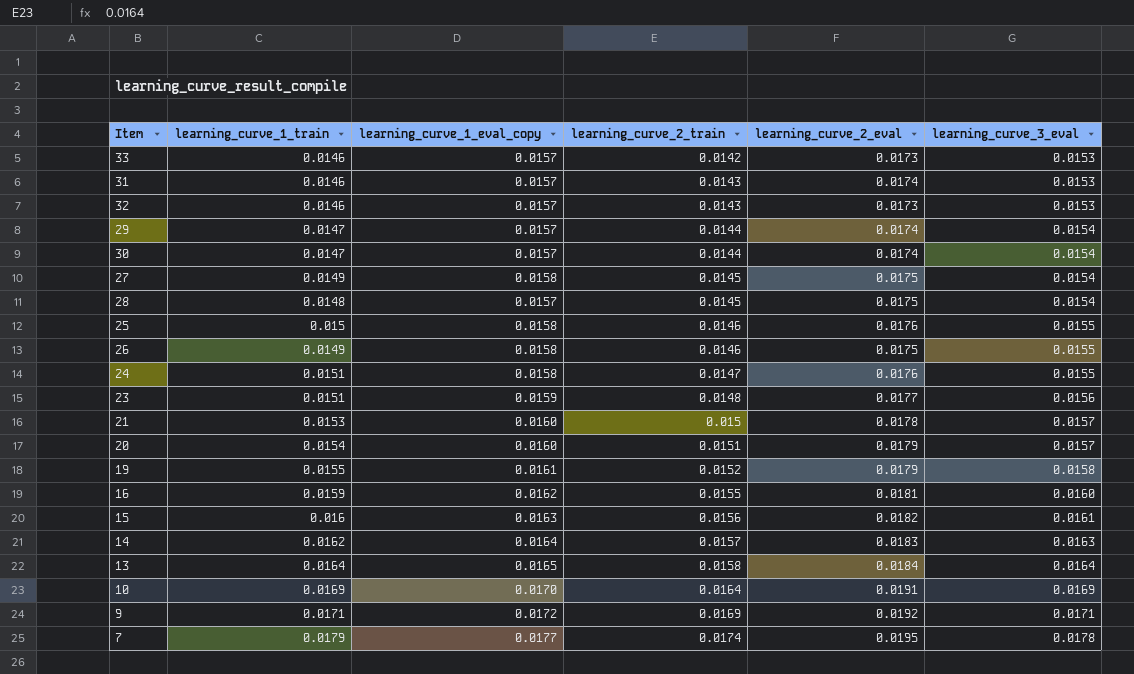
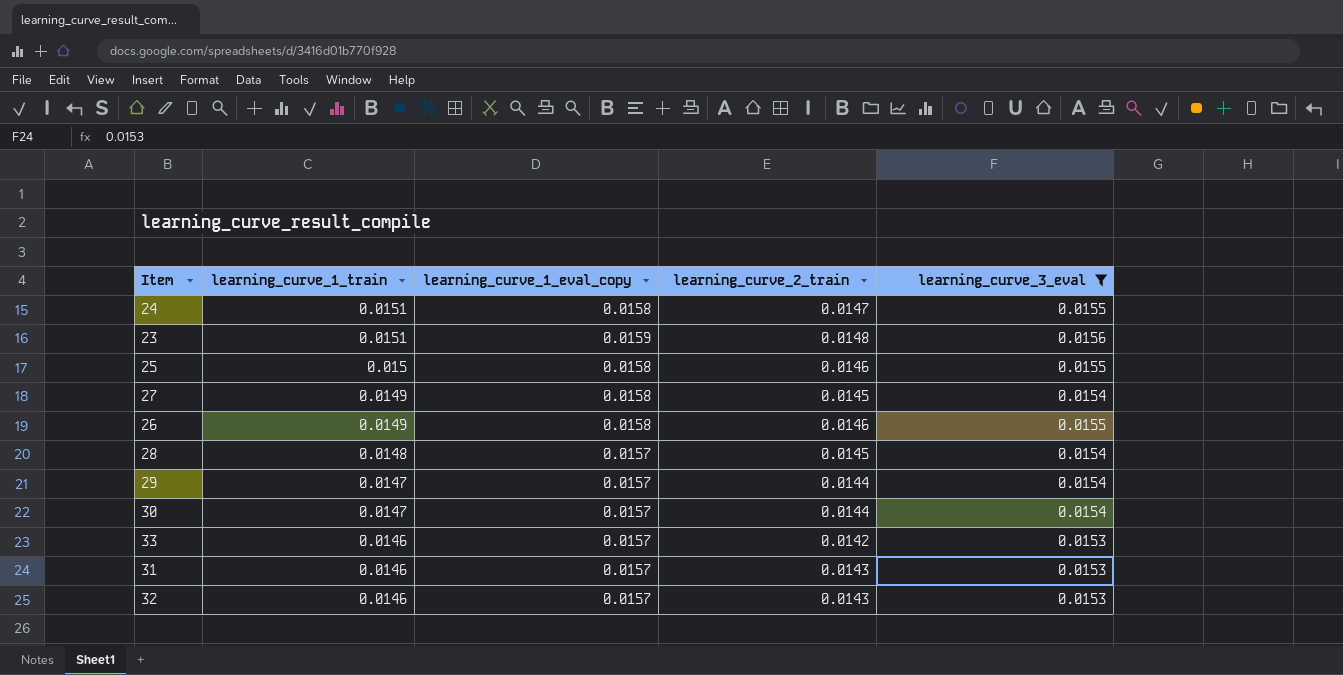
filter: none -> learning_curve_3_eval <= 0.0156
row order: learning_curve_2_train ascending -> learning_curve_1_train descending
column learning_curve_2_eval | position: 5 -> none

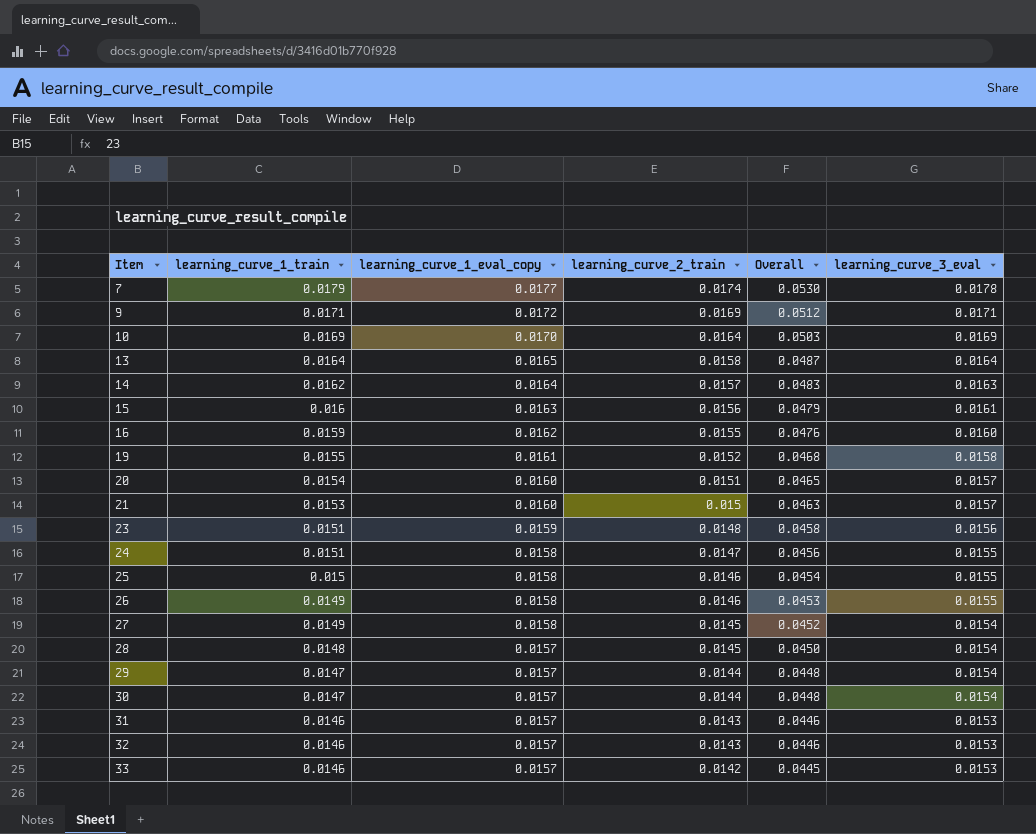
filter: learning_curve_3_eval <= 0.0156 -> none
row order: learning_curve_1_train descending -> Item ascending
column Overall | formula: none -> [learning_curve_1_train] + [learning_curve_1_eval_copy] + [learning_curve_2_train]

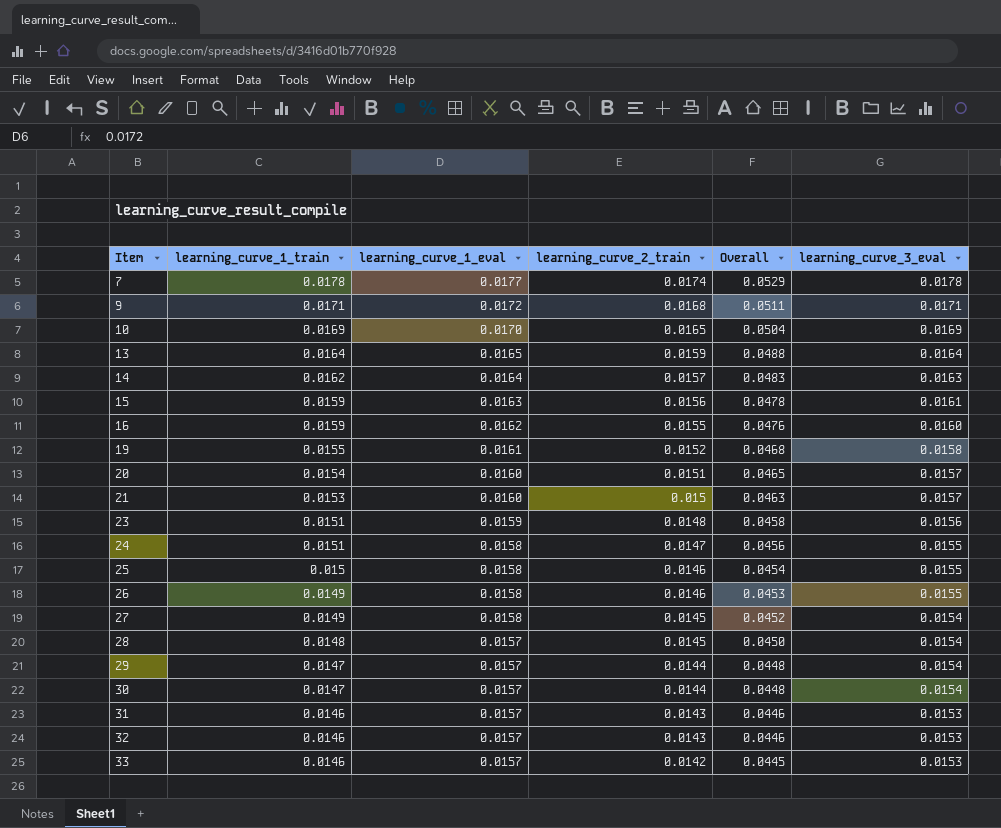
column name: learning_curve_1_eval_copy -> learning_curve_1_eval
7 | learning_curve_1_train: 0.0179 -> 0.0178
7 | Overall: 0.0530 -> 0.0529
9 | learning_curve_2_train: 0.0169 -> 0.0168
9 | Overall: 0.0512 -> 0.0511
10 | learning_curve_2_train: 0.0164 -> 0.0165
10 | Overall: 0.0503 -> 0.0504
13 | learning_curve_2_train: 0.0158 -> 0.0159
13 | Overall: 0.0487 -> 0.0488
15 | learning_curve_1_train: 0.016 -> 0.0159
15 | Overall: 0.0479 -> 0.0478

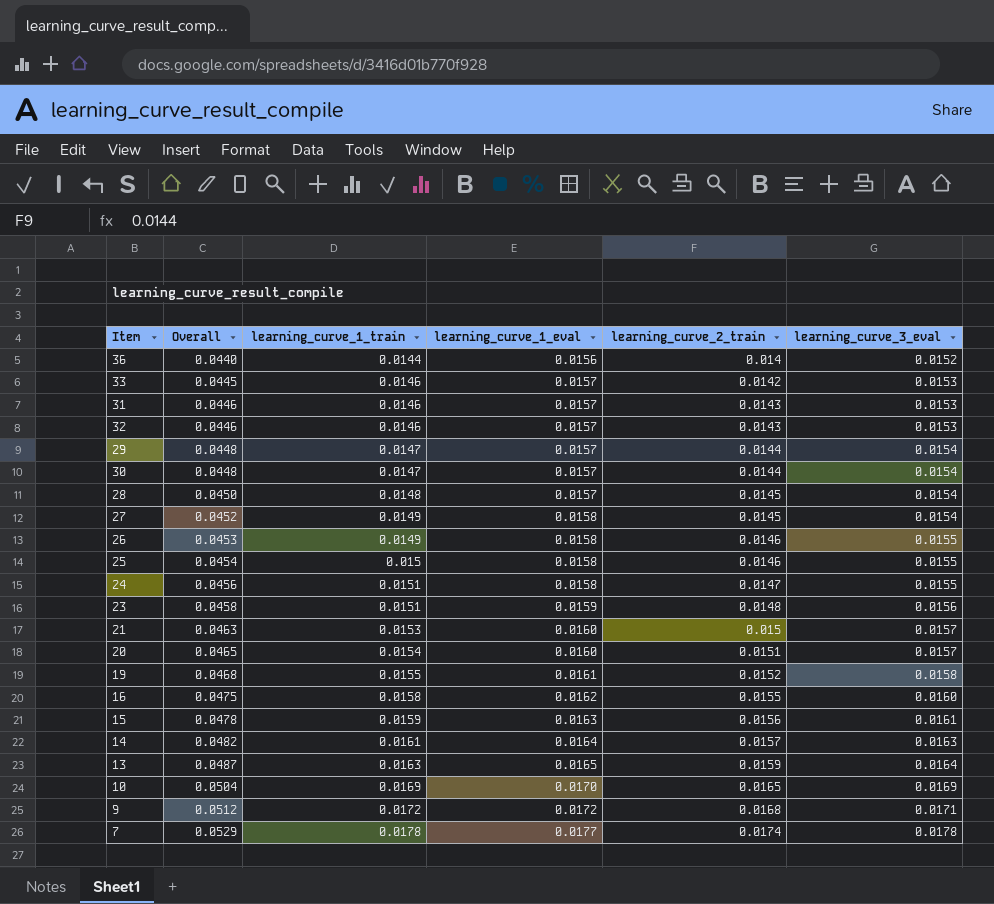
row order: Item ascending -> Overall ascending
column Overall | position: 5 -> 2
row 36: none -> 0.0440 | 0.0144 | 0.0156 | 0.014 | 0.0152
16 | Overall: 0.0476 -> 0.0475
16 | learning_curve_1_train: 0.0159 -> 0.0158
14 | Overall: 0.0483 -> 0.0482
14 | learning_curve_1_train: 0.0162 -> 0.0161
13 | Overall: 0.0488 -> 0.0487
13 | learning_curve_1_train: 0.0164 -> 0.0163
9 | Overall: 0.0511 -> 0.0512
9 | learning_curve_1_train: 0.0171 -> 0.0172

